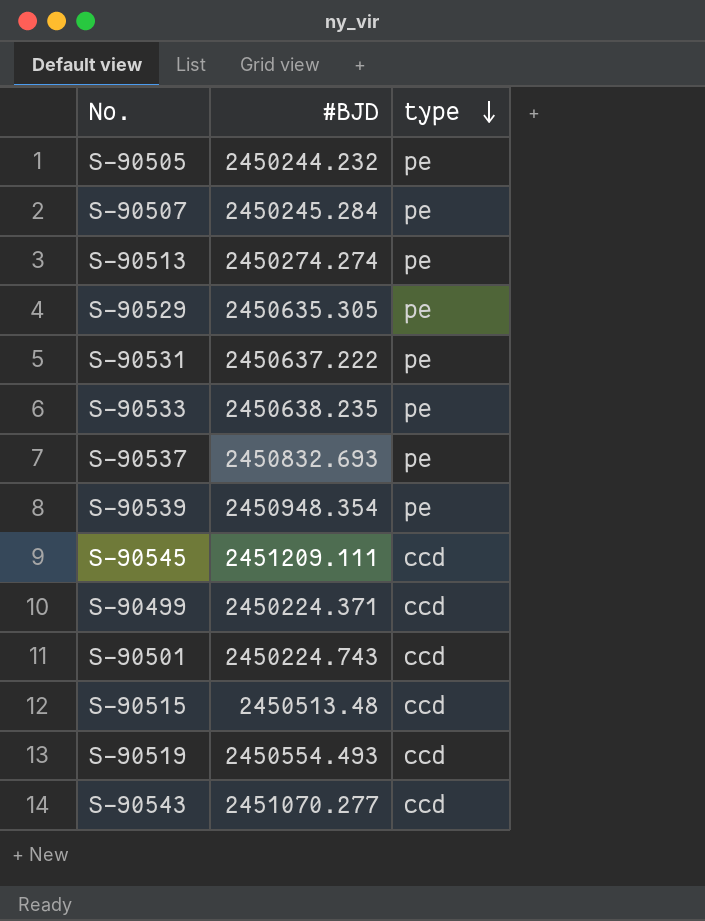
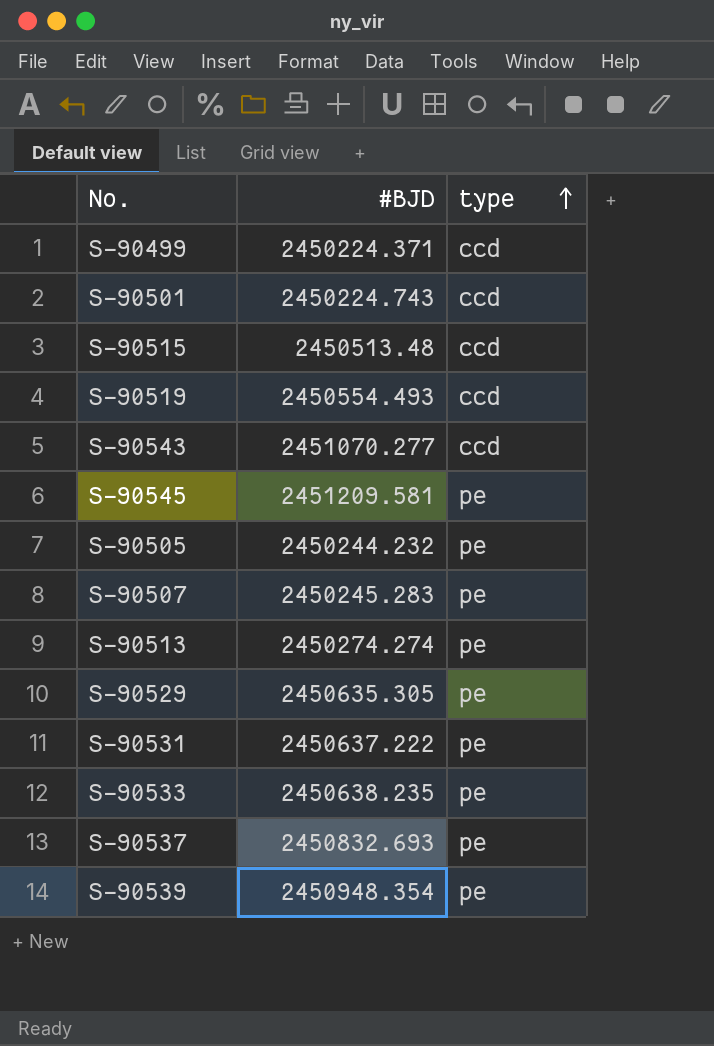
row order: type descending -> type ascending
S-90545 | #BJD: 2451209.111 -> 2451209.581
S-90545 | type: ccd -> pe
S-90507 | #BJD: 2450245.284 -> 2450245.283

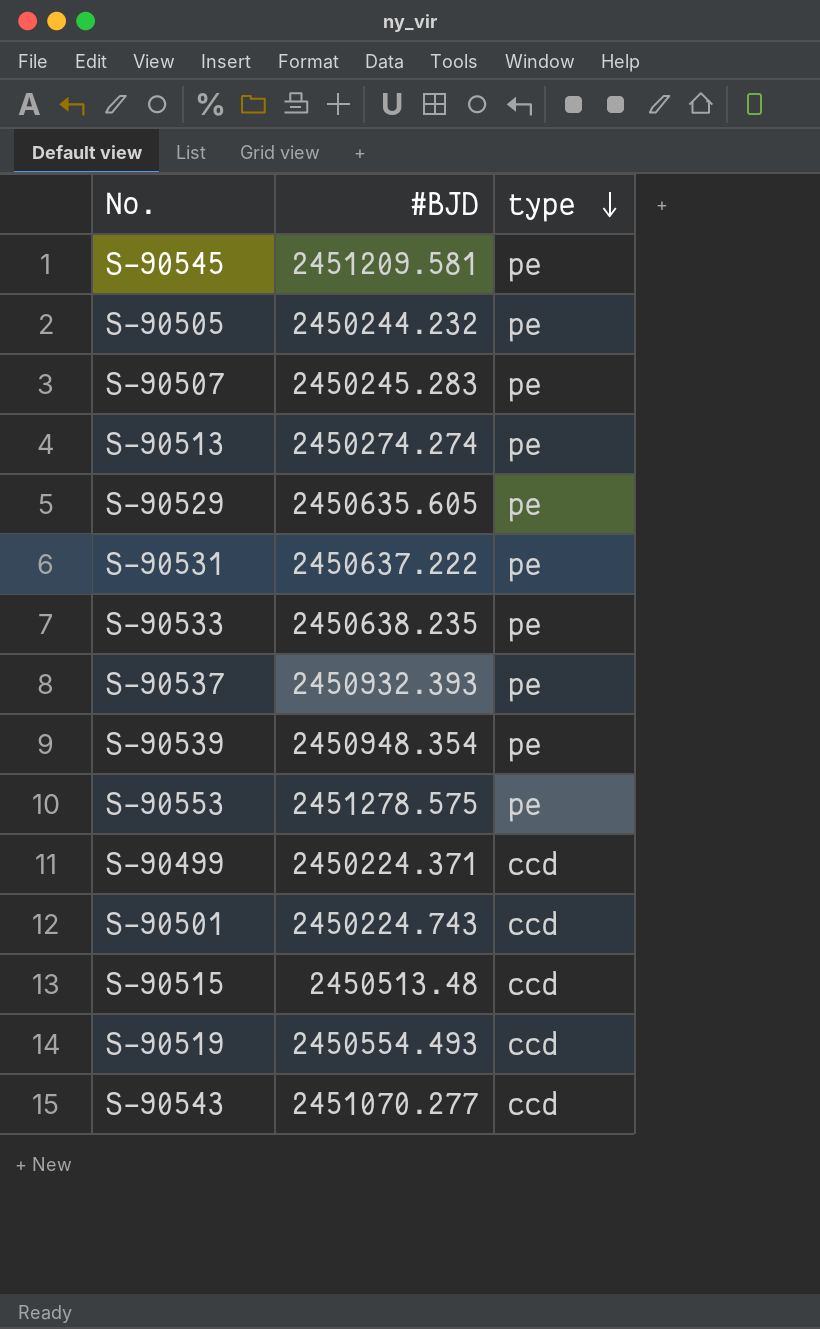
row order: type ascending -> type descending
S-90529 | #BJD: 2450635.305 -> 2450635.605
S-90537 | #BJD: 2450832.693 -> 2450932.393
row S-90553: none -> 2451278.575 | pe

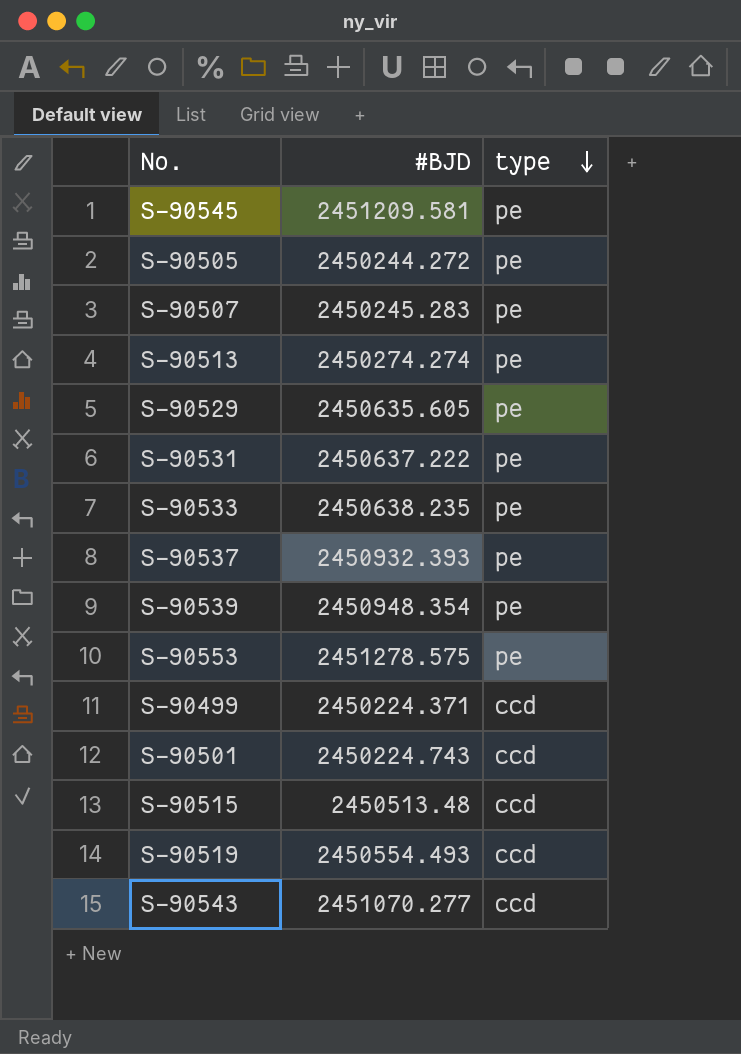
S-90505 | #BJD: 2450244.232 -> 2450244.272

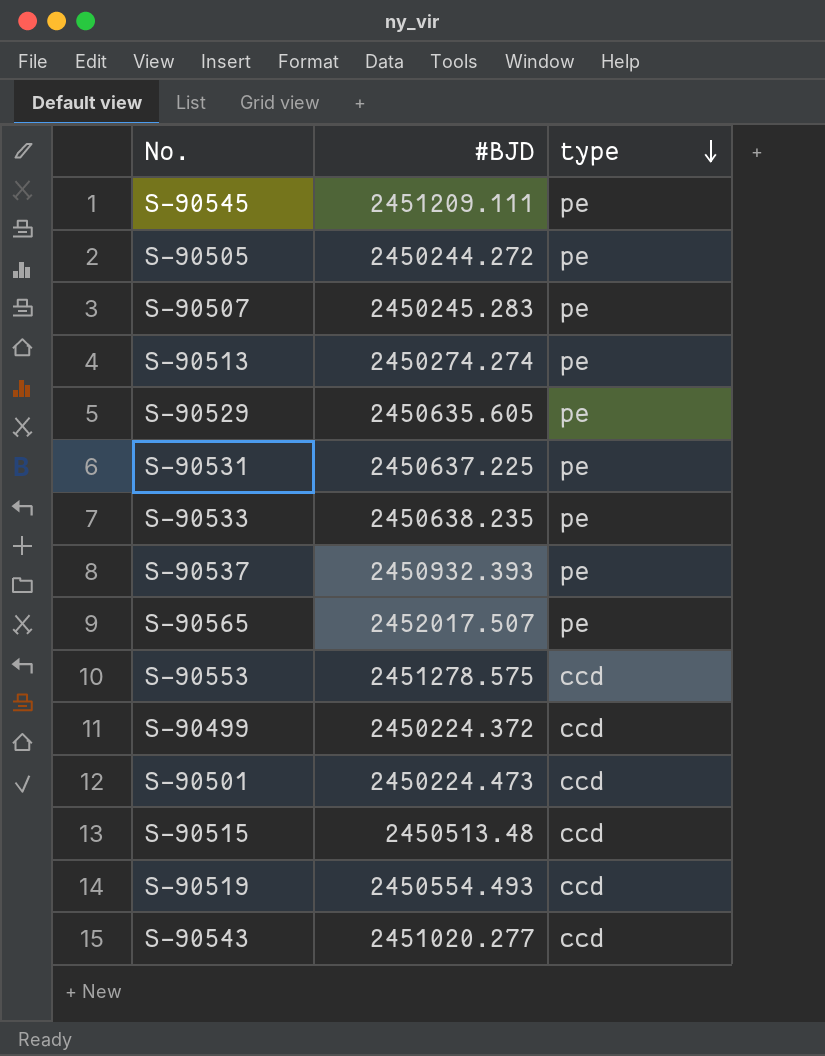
row S-90539: 2450948.354 | pe -> none
S-90545 | #BJD: 2451209.581 -> 2451209.111
S-90531 | #BJD: 2450637.222 -> 2450637.225
row S-90565: none -> 2452017.507 | pe
S-90553 | type: pe -> ccd
S-90499 | #BJD: 2450224.371 -> 2450224.372
S-90501 | #BJD: 2450224.743 -> 2450224.473
S-90543 | #BJD: 2451070.277 -> 2451020.277

